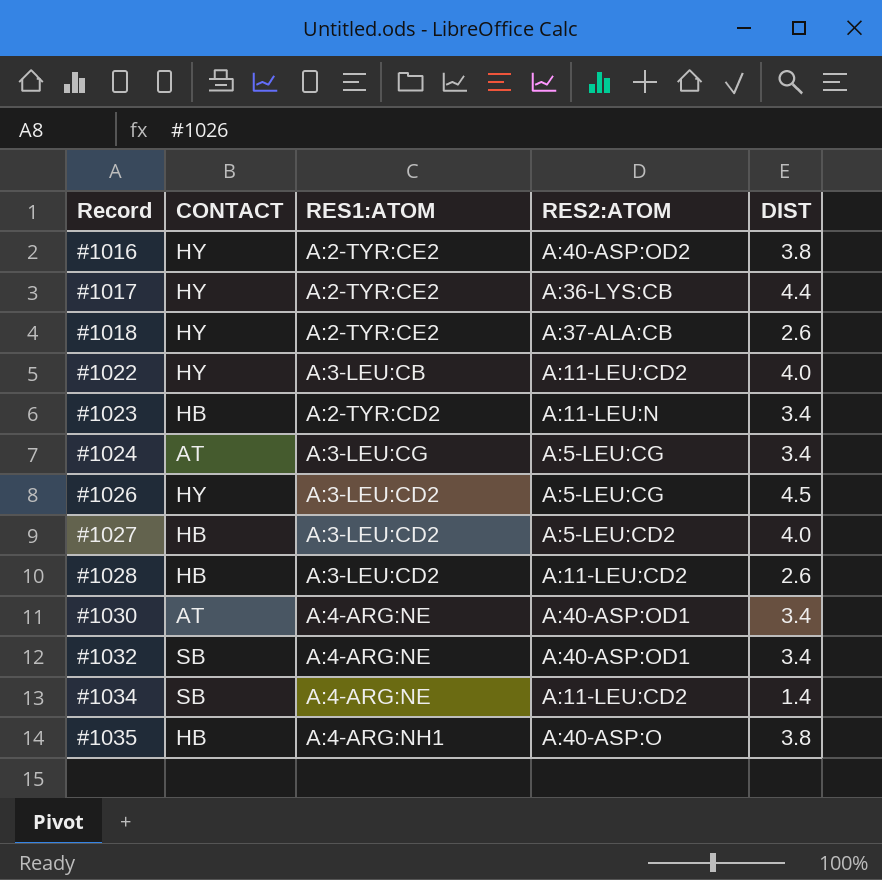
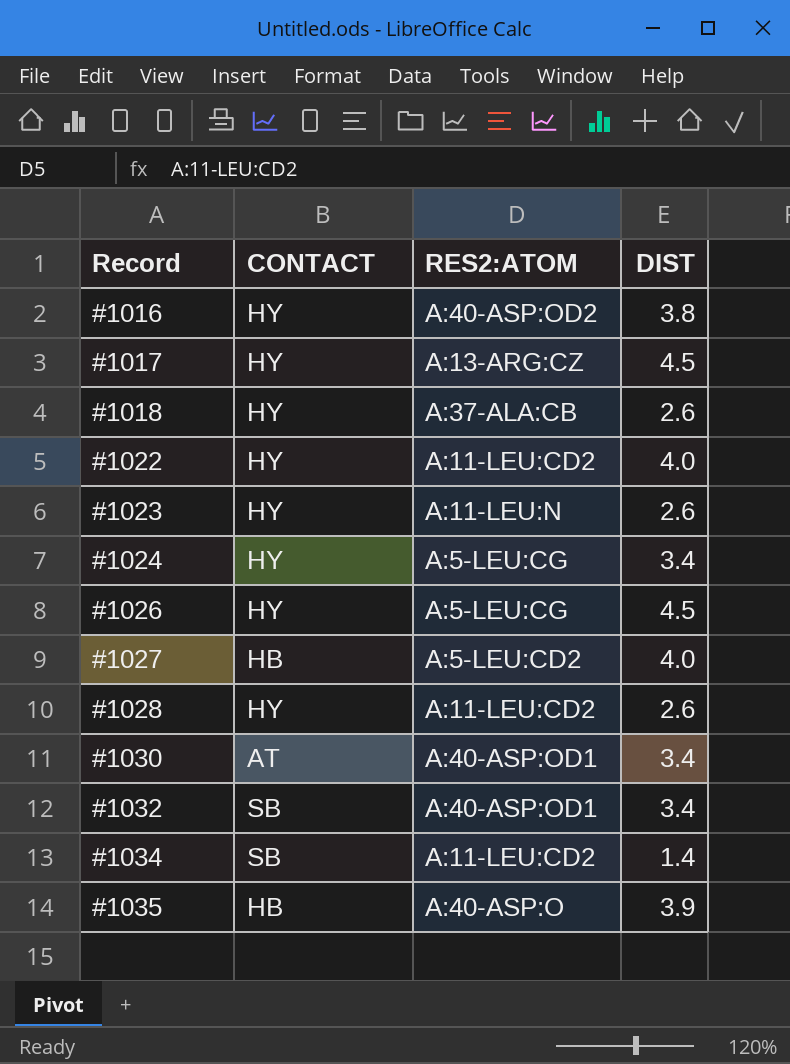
column RES1:ATOM | position: 3 -> none
#1017 | RES2:ATOM: A:36-LYS:CB -> A:13-ARG:CZ
#1017 | DIST: 4.4 -> 4.5
#1023 | CONTACT: HB -> HY
#1023 | DIST: 3.4 -> 2.6
#1024 | CONTACT: AT -> HY
#1028 | CONTACT: HB -> HY
#1035 | DIST: 3.8 -> 3.9

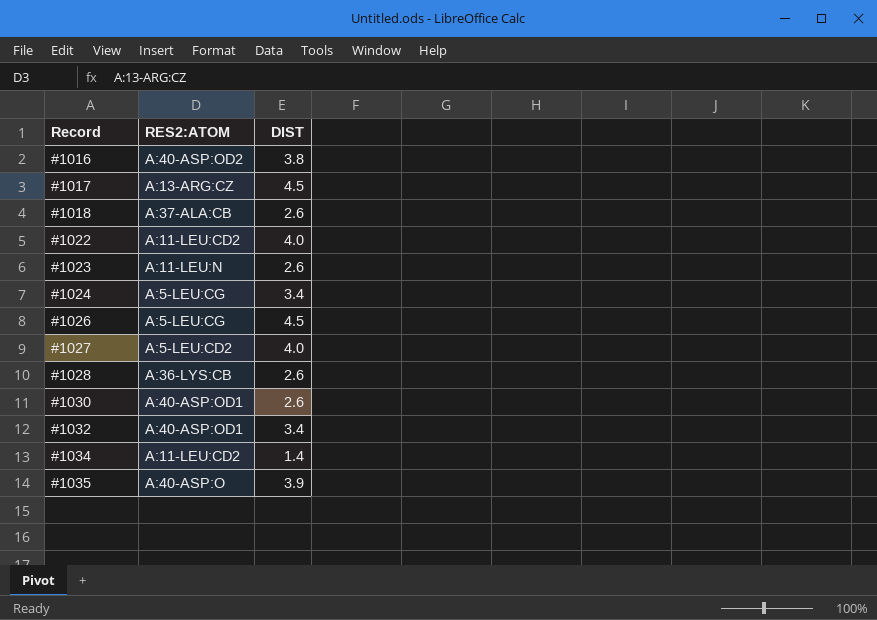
column CONTACT | position: 2 -> none
#1028 | RES2:ATOM: A:11-LEU:CD2 -> A:36-LYS:CB
#1030 | DIST: 3.4 -> 2.6

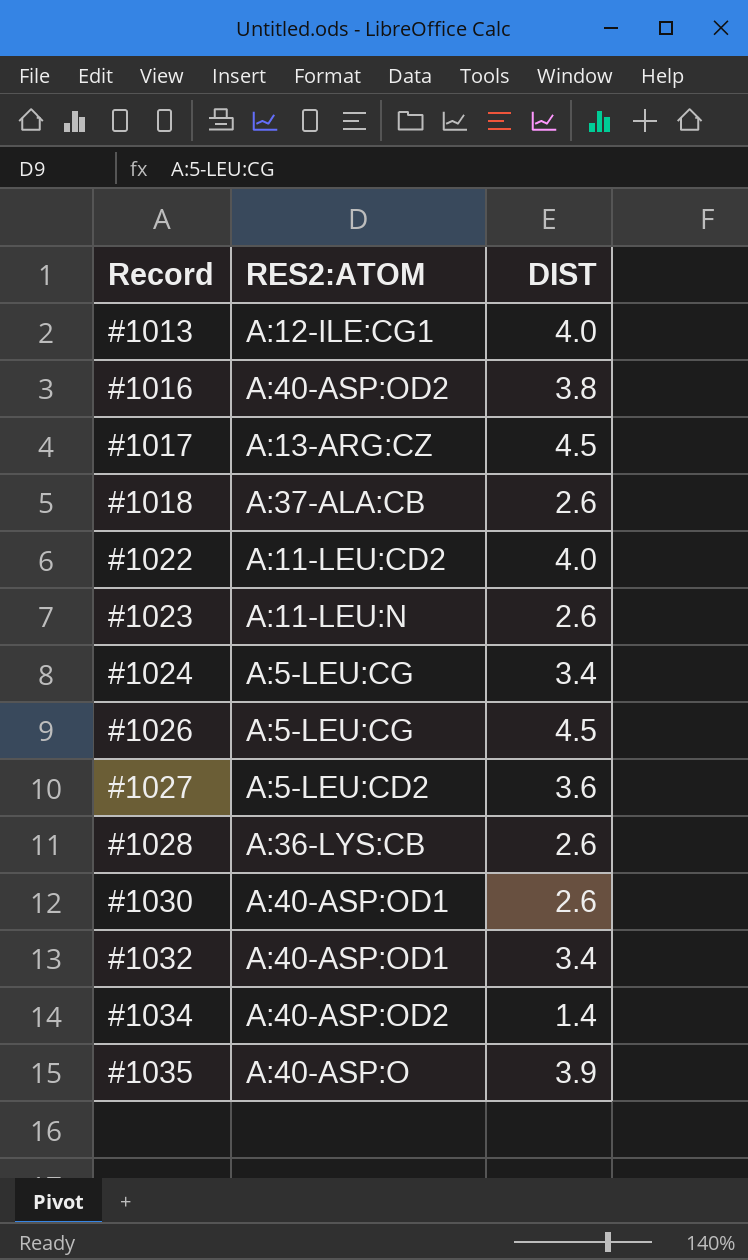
row #1013: none -> A:12-ILE:CG1 | 4.0
#1027 | DIST: 4.0 -> 3.6
#1034 | RES2:ATOM: A:11-LEU:CD2 -> A:40-ASP:OD2

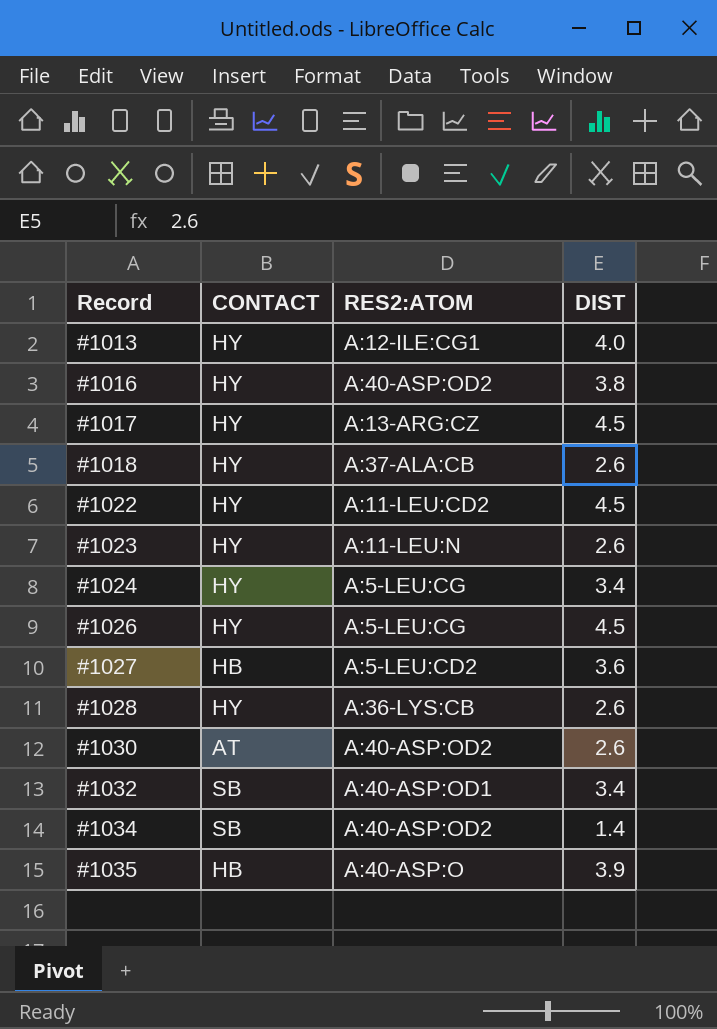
column CONTACT | position: none -> 2
#1022 | DIST: 4.0 -> 4.5
#1030 | RES2:ATOM: A:40-ASP:OD1 -> A:40-ASP:OD2

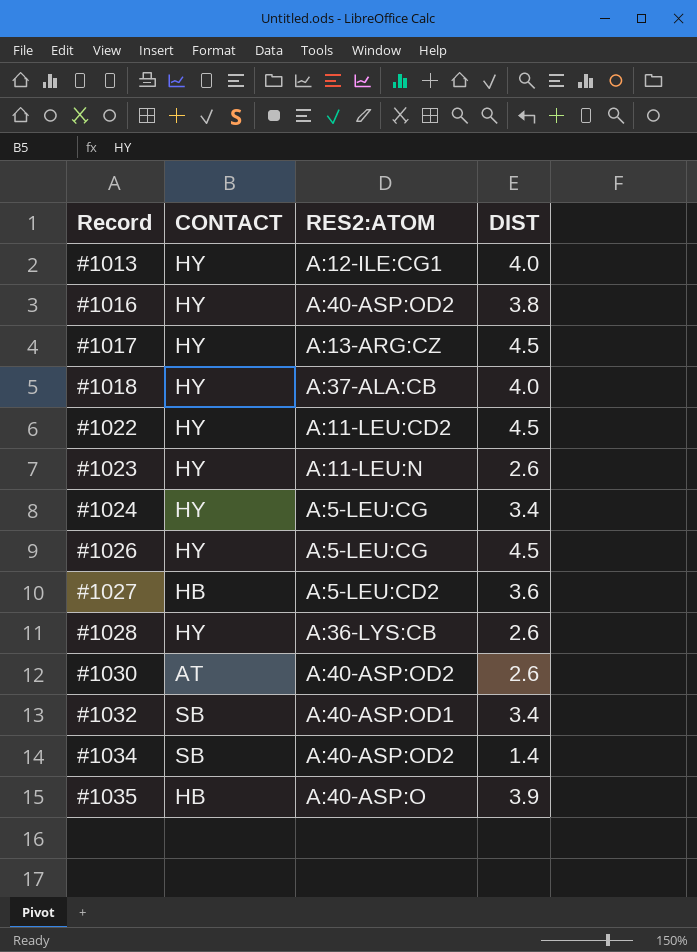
#1018 | DIST: 2.6 -> 4.0

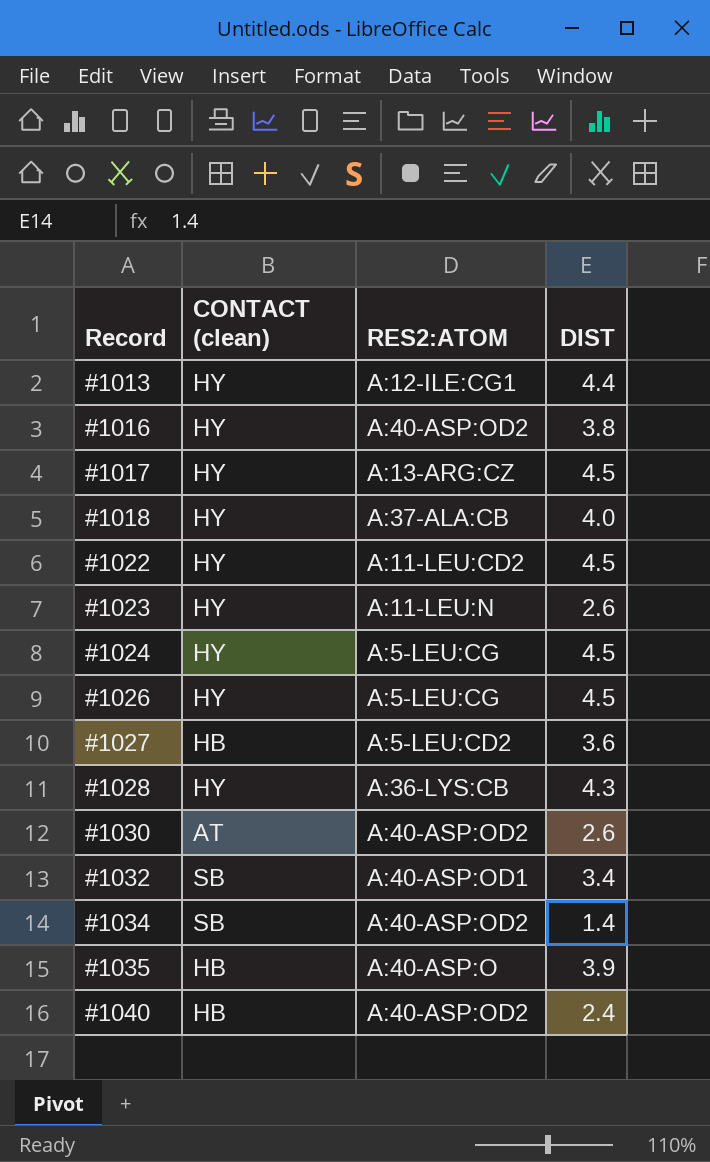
column name: CONTACT -> CONTACT (clean)
#1013 | DIST: 4.0 -> 4.4
#1024 | DIST: 3.4 -> 4.5
#1028 | DIST: 2.6 -> 4.3
row #1040: none -> HB | A:40-ASP:OD2 | 2.4

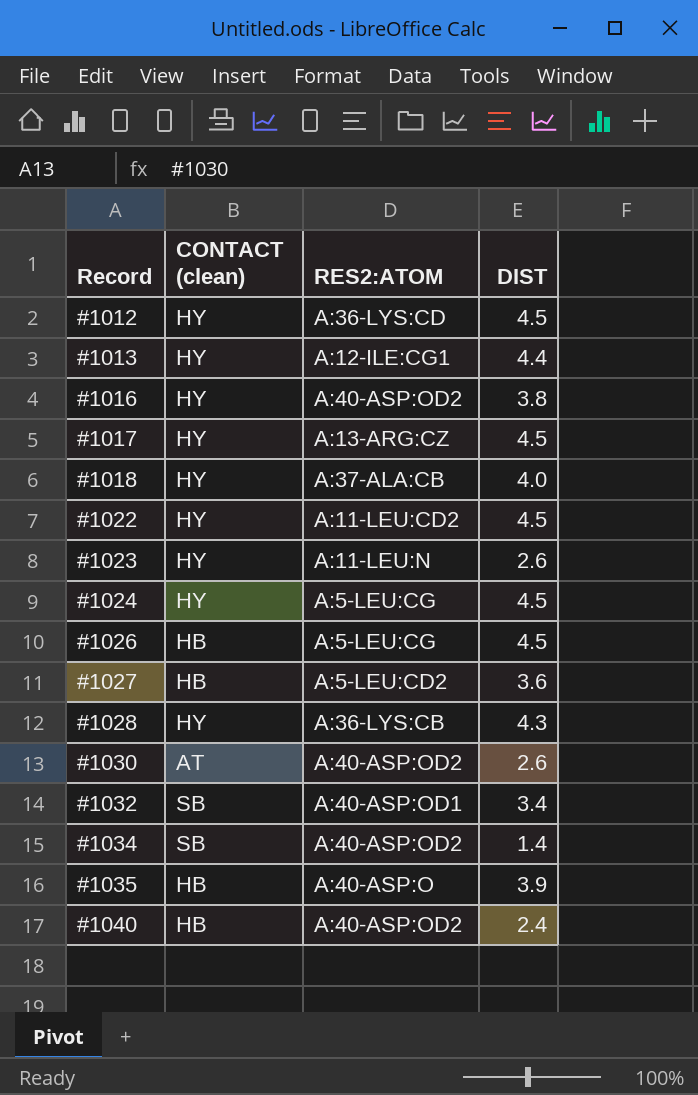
row #1012: none -> HY | A:36-LYS:CD | 4.5
#1026 | CONTACT (clean): HY -> HB

